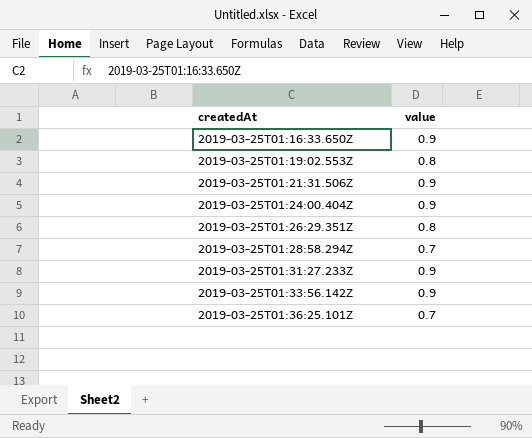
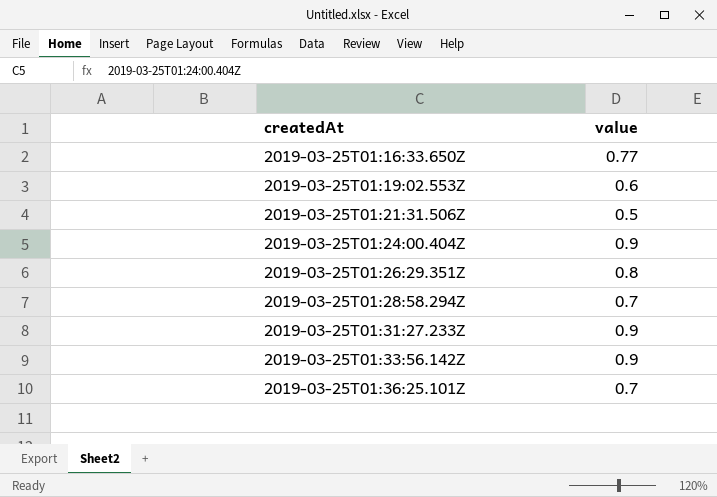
2019-03-25T01:16:33.650Z | value: 0.9 -> 0.77
2019-03-25T01:19:02.553Z | value: 0.8 -> 0.6
2019-03-25T01:21:31.506Z | value: 0.9 -> 0.5

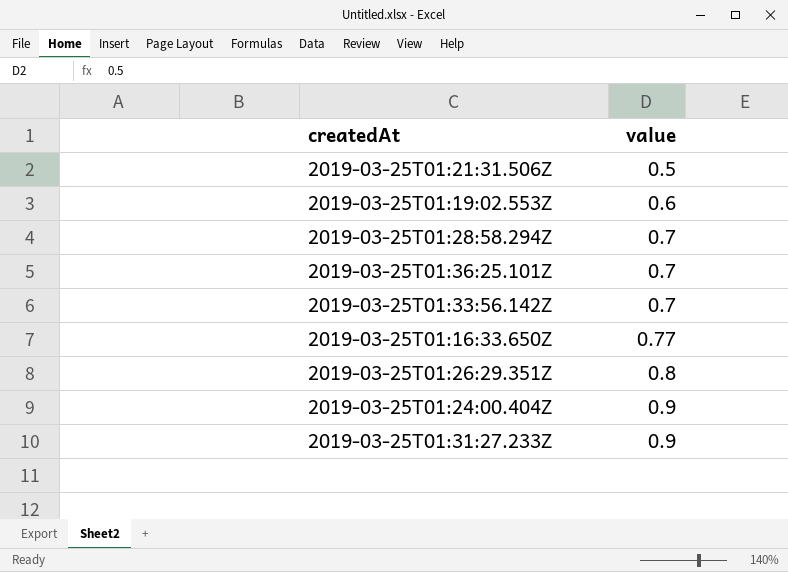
row order: createdAt ascending -> value ascending
2019-03-25T01:33:56.142Z | value: 0.9 -> 0.7

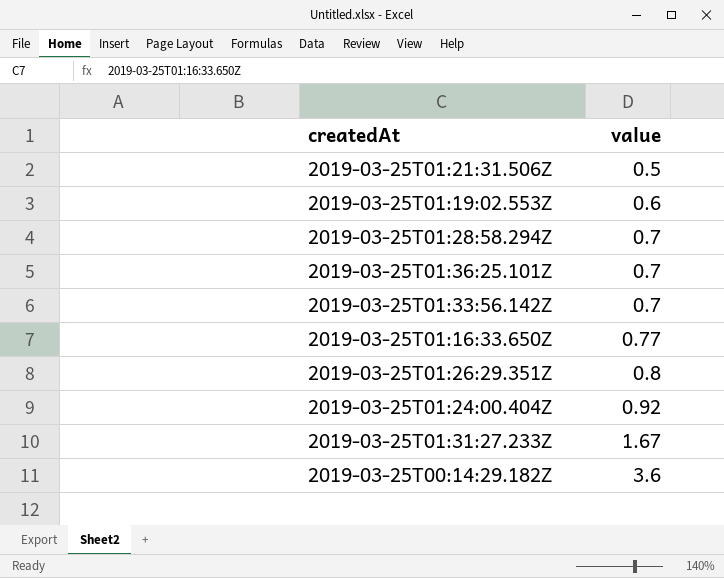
2019-03-25T01:24:00.404Z | value: 0.9 -> 0.92
2019-03-25T01:31:27.233Z | value: 0.9 -> 1.67
row 2019-03-25T00:14:29.182Z: none -> 3.6

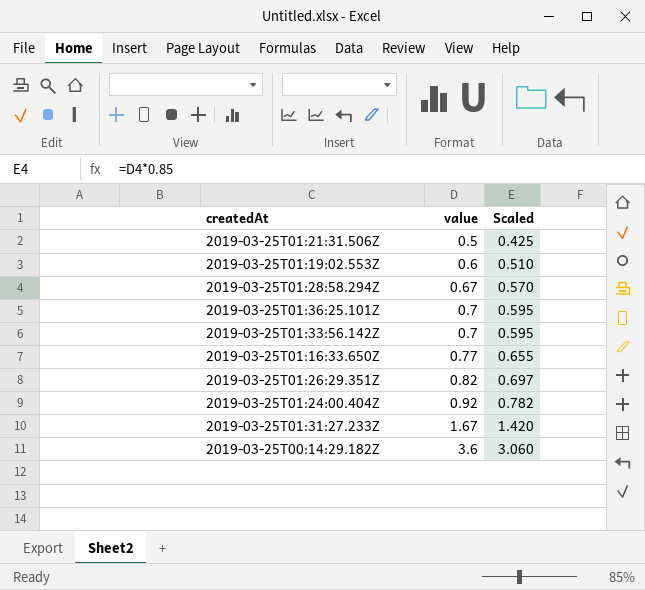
column Scaled | formula: none -> [value] * 0.85
2019-03-25T01:28:58.294Z | value: 0.7 -> 0.67
2019-03-25T01:26:29.351Z | value: 0.8 -> 0.82

